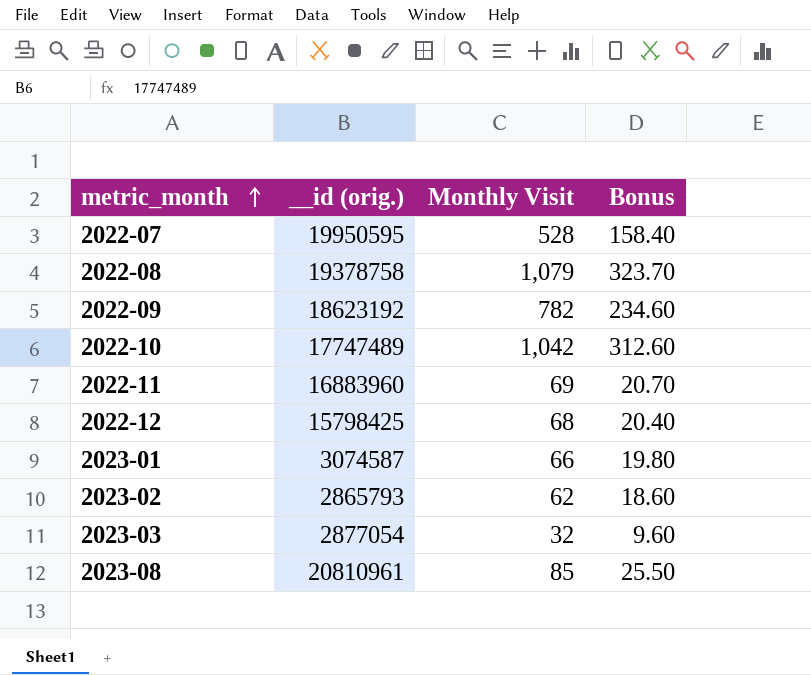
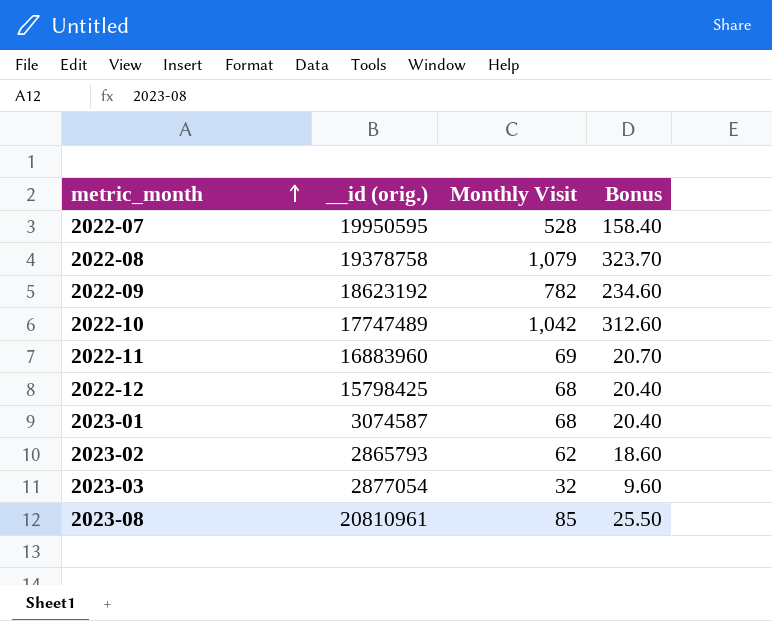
2023-01 | Monthly Visit: 66 -> 68
2023-01 | Bonus: 19.80 -> 20.40

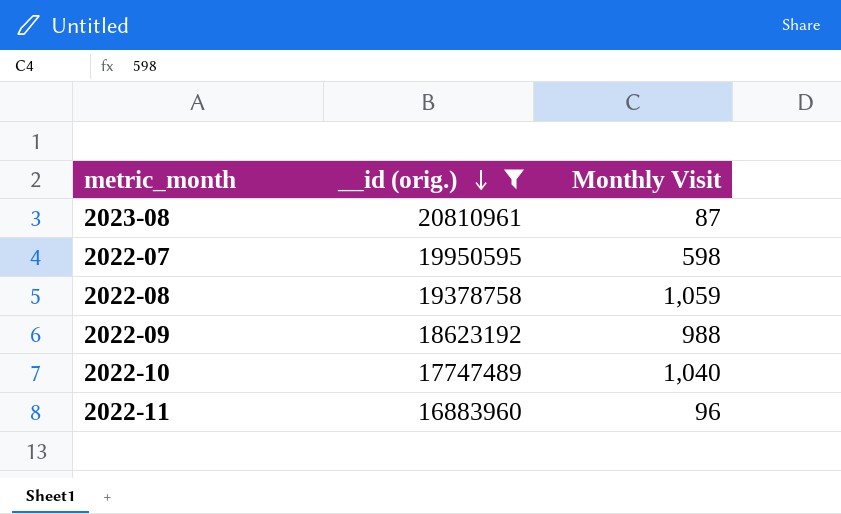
filter: none -> __id (orig.) >= 16883960
row order: metric_month ascending -> __id (orig.) descending
column Bonus | formula: [Monthly Visit] * 0.3 -> none
2023-08 | Monthly Visit: 85 -> 87
2022-07 | Monthly Visit: 528 -> 598
2022-08 | Monthly Visit: 1,079 -> 1,059
2022-09 | Monthly Visit: 782 -> 988
2022-10 | Monthly Visit: 1,042 -> 1,040
2022-11 | Monthly Visit: 69 -> 96

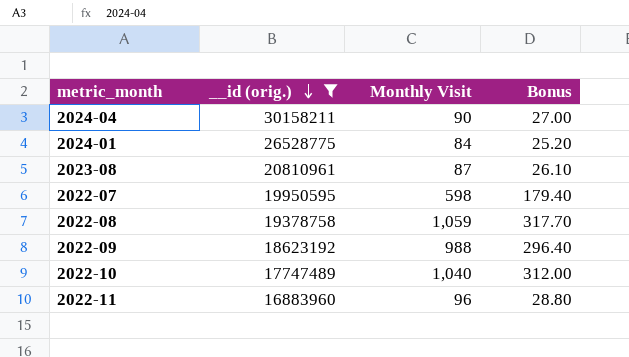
column Bonus | formula: none -> [Monthly Visit] * 0.3
row 2024-04: none -> 30158211 | 90 | 27.00
row 2024-01: none -> 26528775 | 84 | 25.20

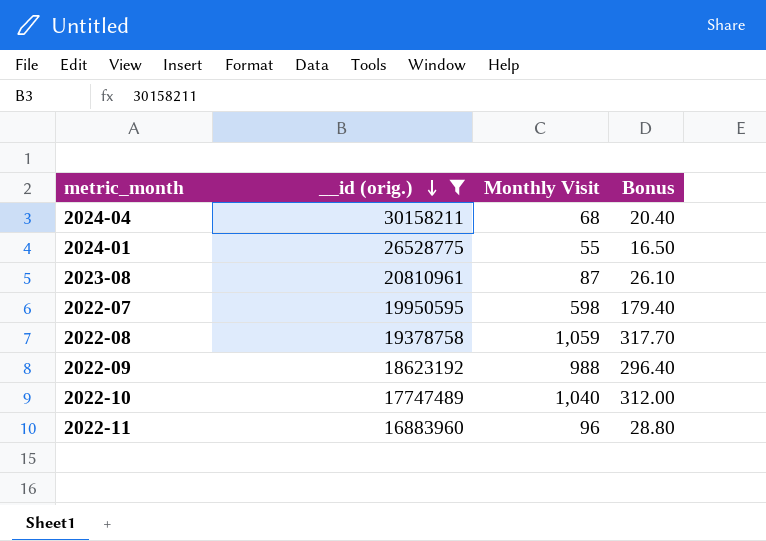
2024-04 | Monthly Visit: 90 -> 68
2024-04 | Bonus: 27.00 -> 20.40
2024-01 | Monthly Visit: 84 -> 55
2024-01 | Bonus: 25.20 -> 16.50

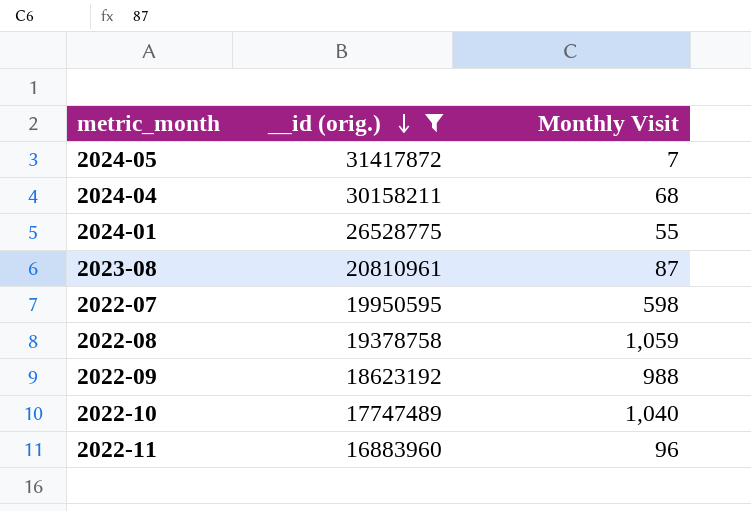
column Bonus | formula: [Monthly Visit] * 0.3 -> none
row 2024-05: none -> 31417872 | 7

